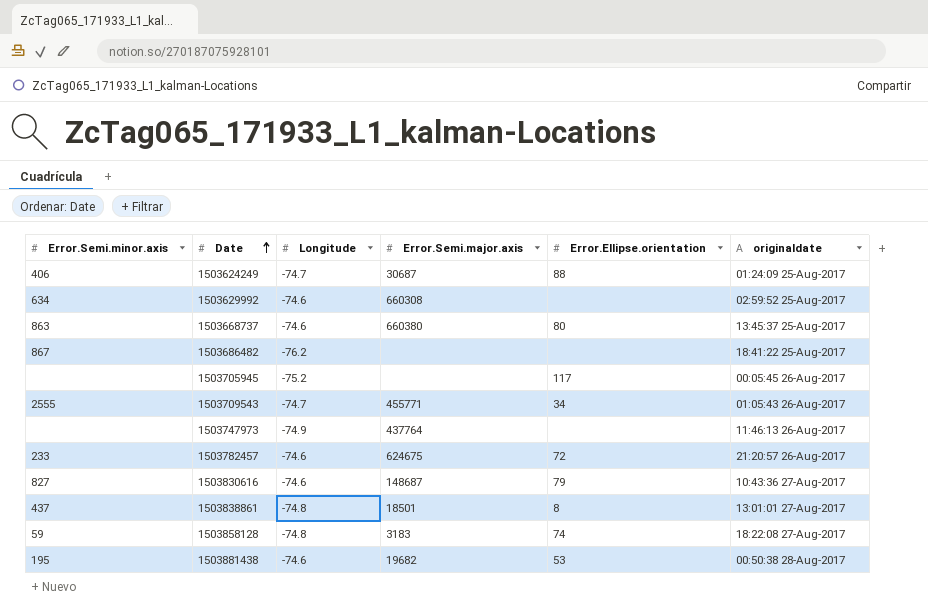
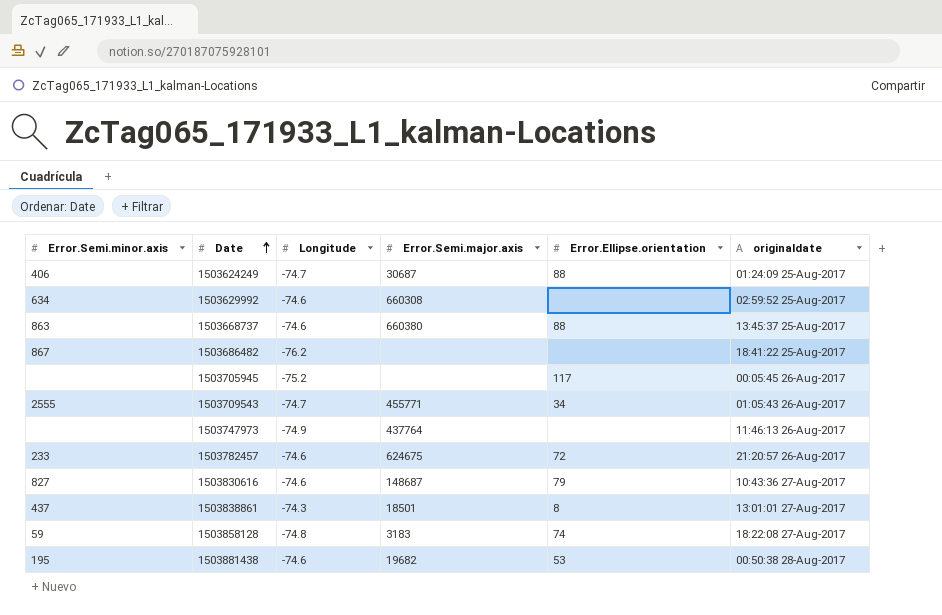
1503668737 | Error.Ellipse.orientation: 80 -> 88
1503838861 | Longitude: -74.8 -> -74.3

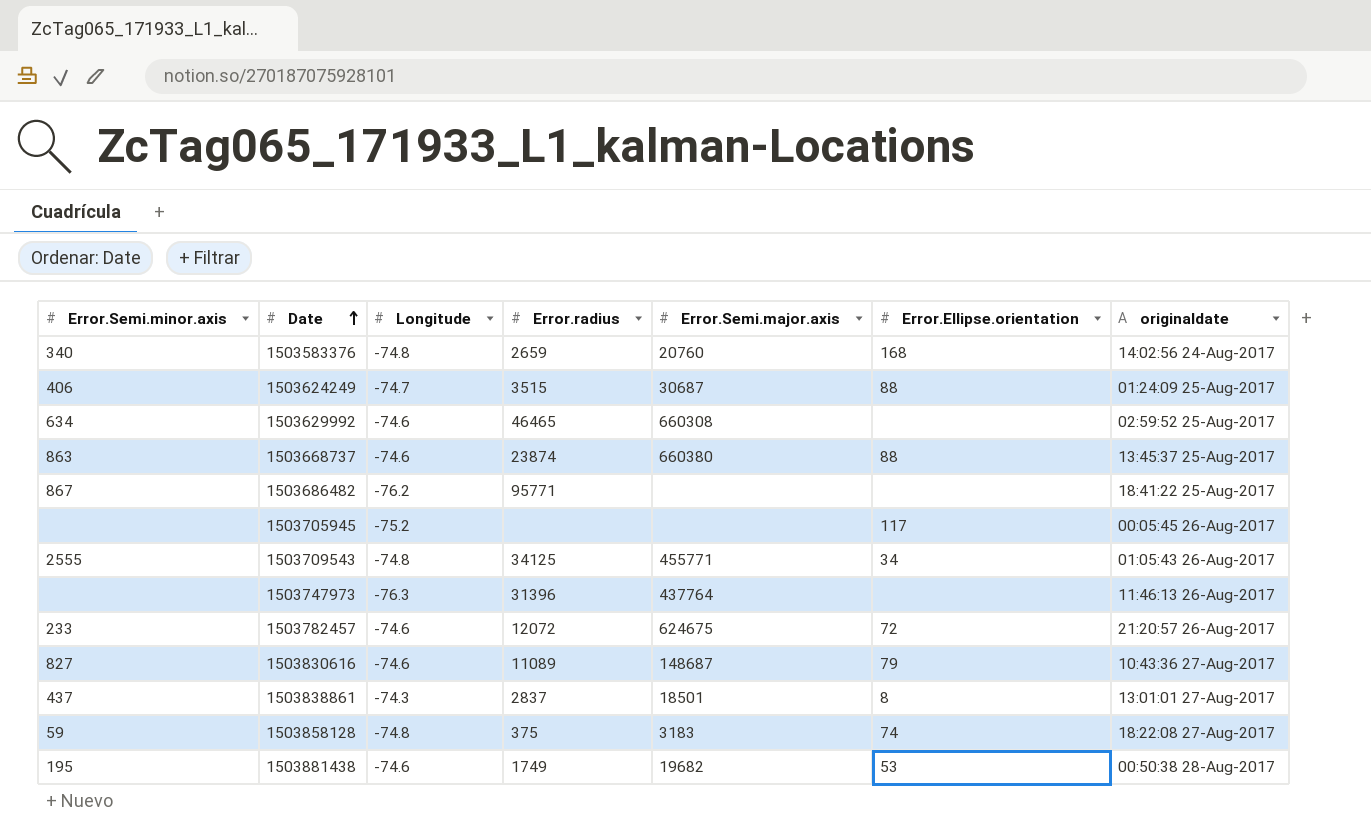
column Error.radius | position: none -> 4
row 1503583376: none -> 340 | -74.8 | 2659 | 20760 | 168 | 14:02:56 24-Aug-2017
1503709543 | Longitude: -74.7 -> -74.8
1503747973 | Longitude: -74.9 -> -76.3

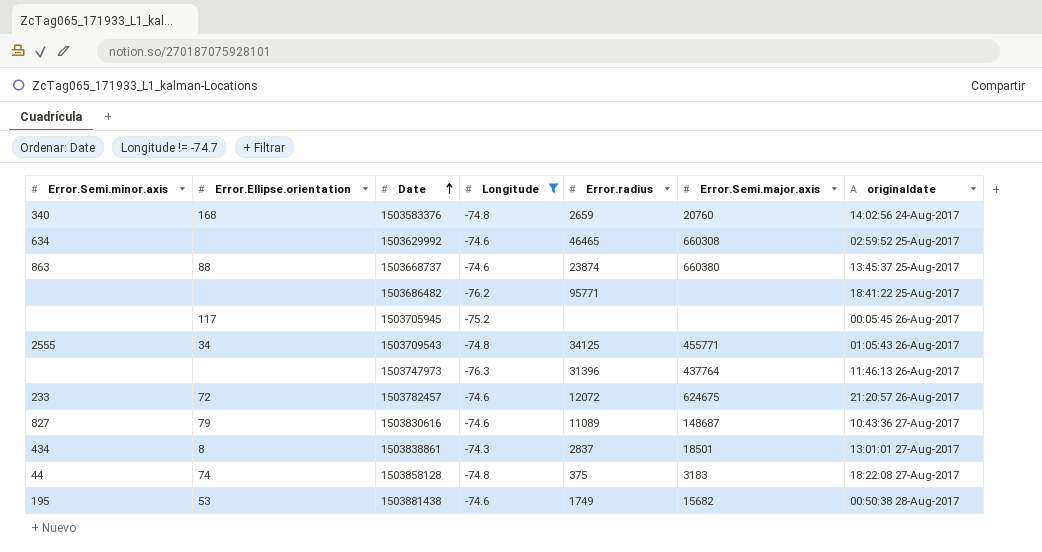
filter: none -> Longitude != -74.7
column Error.Ellipse.orientation | position: 6 -> 2
1503686482 | Error.Semi.minor.axis: 867 -> none
1503838861 | Error.Semi.minor.axis: 437 -> 434
1503858128 | Error.Semi.minor.axis: 59 -> 44
1503881438 | Error.Semi.major.axis: 19682 -> 15682

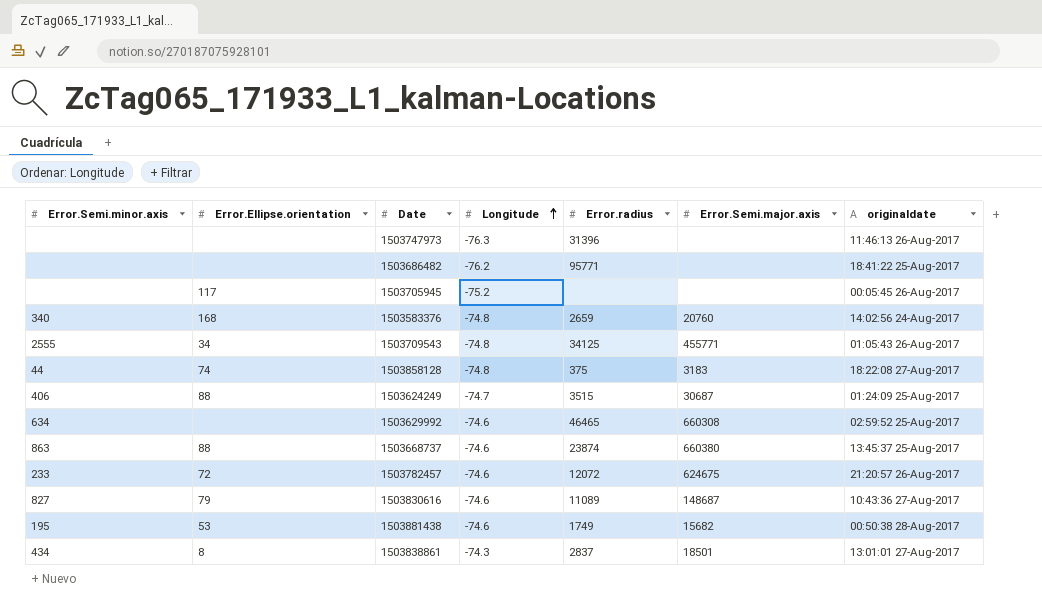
filter: Longitude != -74.7 -> none
row order: Date ascending -> Longitude ascending
1503747973 | Error.Semi.major.axis: 437764 -> none

